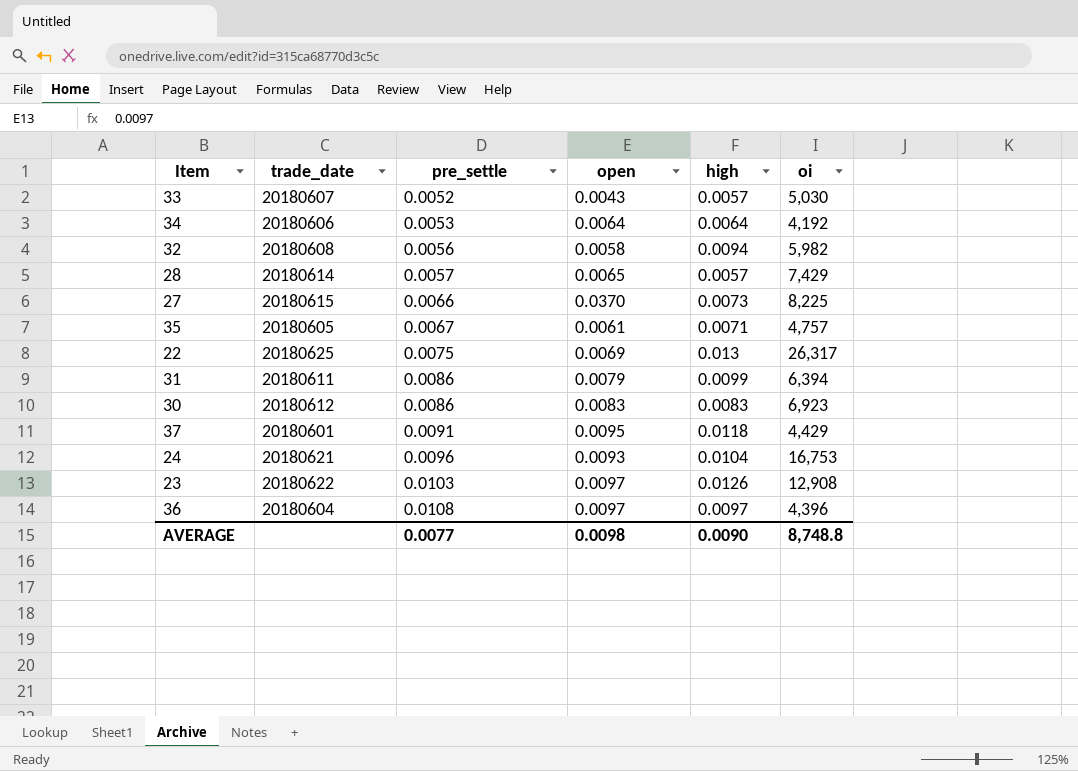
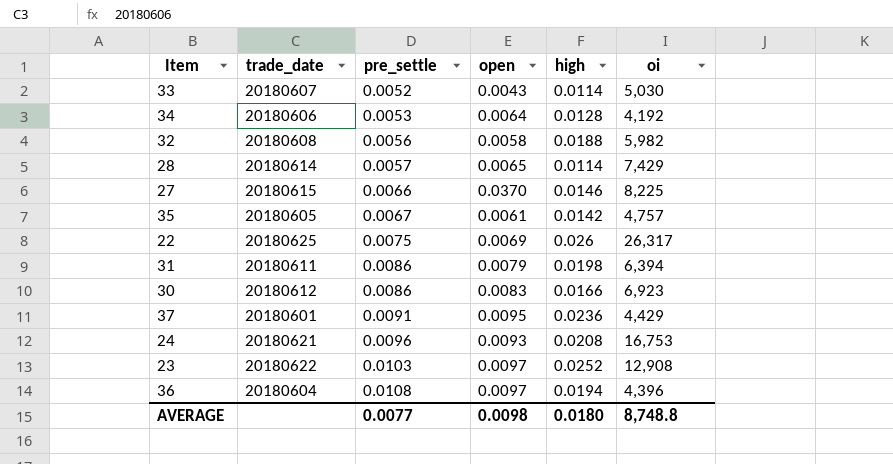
33 | high: 0.0057 -> 0.0114
34 | high: 0.0064 -> 0.0128
32 | high: 0.0094 -> 0.0188
28 | high: 0.0057 -> 0.0114
27 | high: 0.0073 -> 0.0146
35 | high: 0.0071 -> 0.0142
22 | high: 0.013 -> 0.026
31 | high: 0.0099 -> 0.0198
30 | high: 0.0083 -> 0.0166
37 | high: 0.0118 -> 0.0236
24 | high: 0.0104 -> 0.0208
23 | high: 0.0126 -> 0.0252
36 | high: 0.0097 -> 0.0194
AVERAGE | high: 0.0090 -> 0.0180

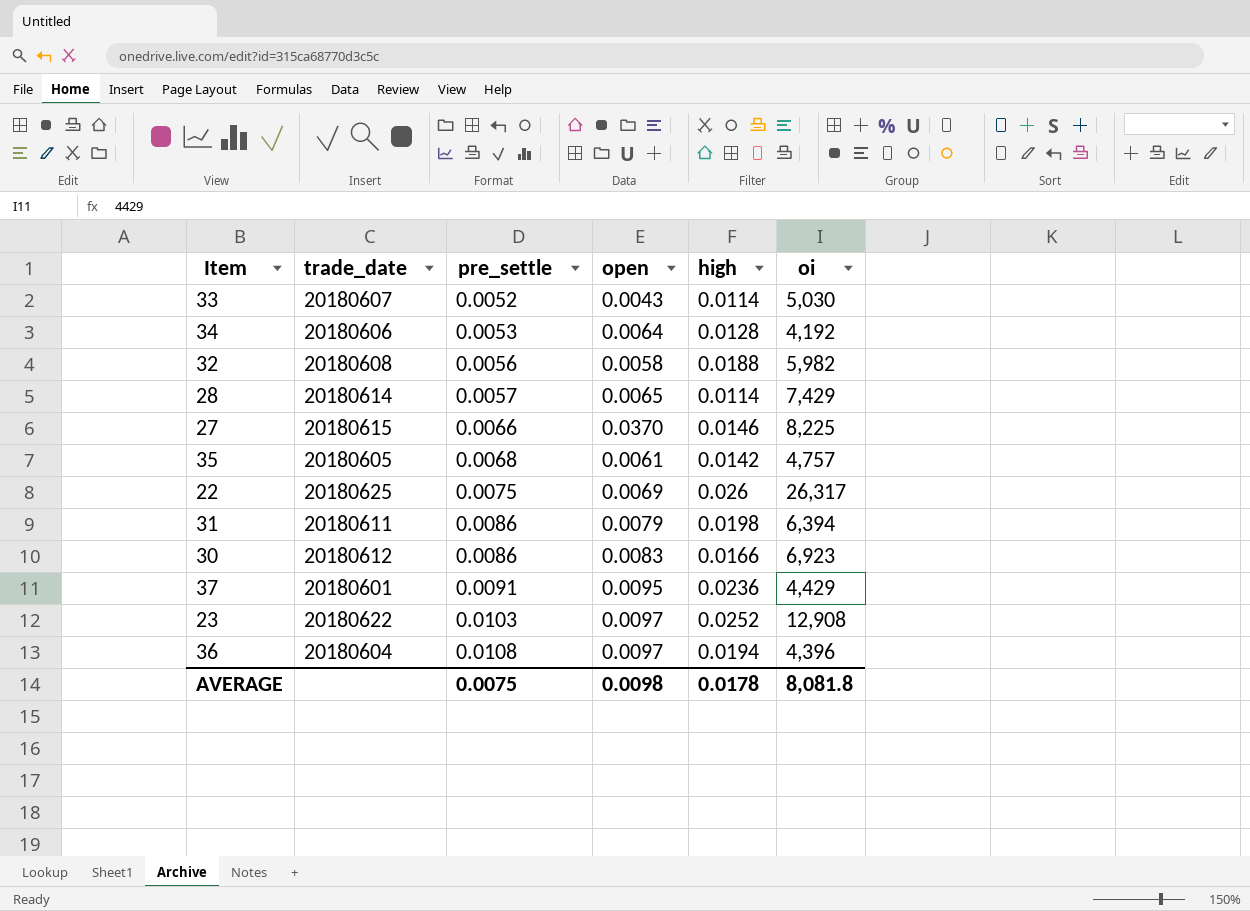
row 24: 20180621 | 0.0096 | 0.0093 | 0.0208 | 16,753 -> none
35 | pre_settle: 0.0067 -> 0.0068
AVERAGE | pre_settle: 0.0077 -> 0.0075
AVERAGE | high: 0.0180 -> 0.0178
AVERAGE | oi: 8,748.8 -> 8,081.8

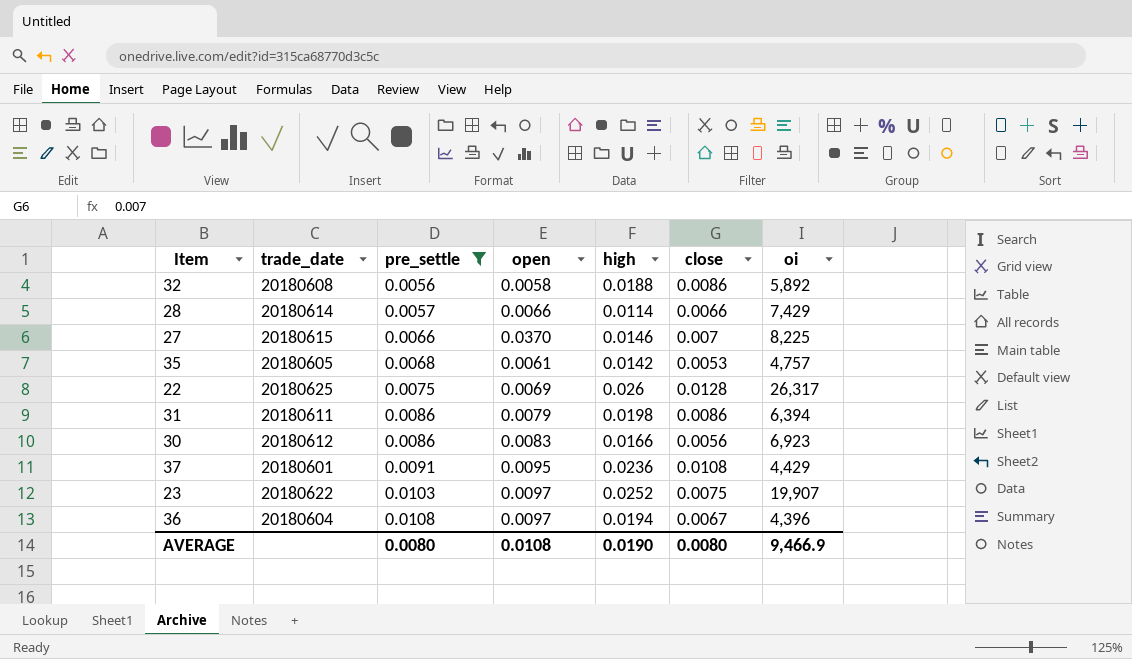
filter: none -> pre_settle >= 0.0056
column close | position: none -> 6
32 | oi: 5,982 -> 5,892
28 | open: 0.0065 -> 0.0066
23 | oi: 12,908 -> 19,907
AVERAGE | pre_settle: 0.0075 -> 0.0080
AVERAGE | open: 0.0098 -> 0.0108
AVERAGE | high: 0.0178 -> 0.0190
AVERAGE | oi: 8,081.8 -> 9,466.9

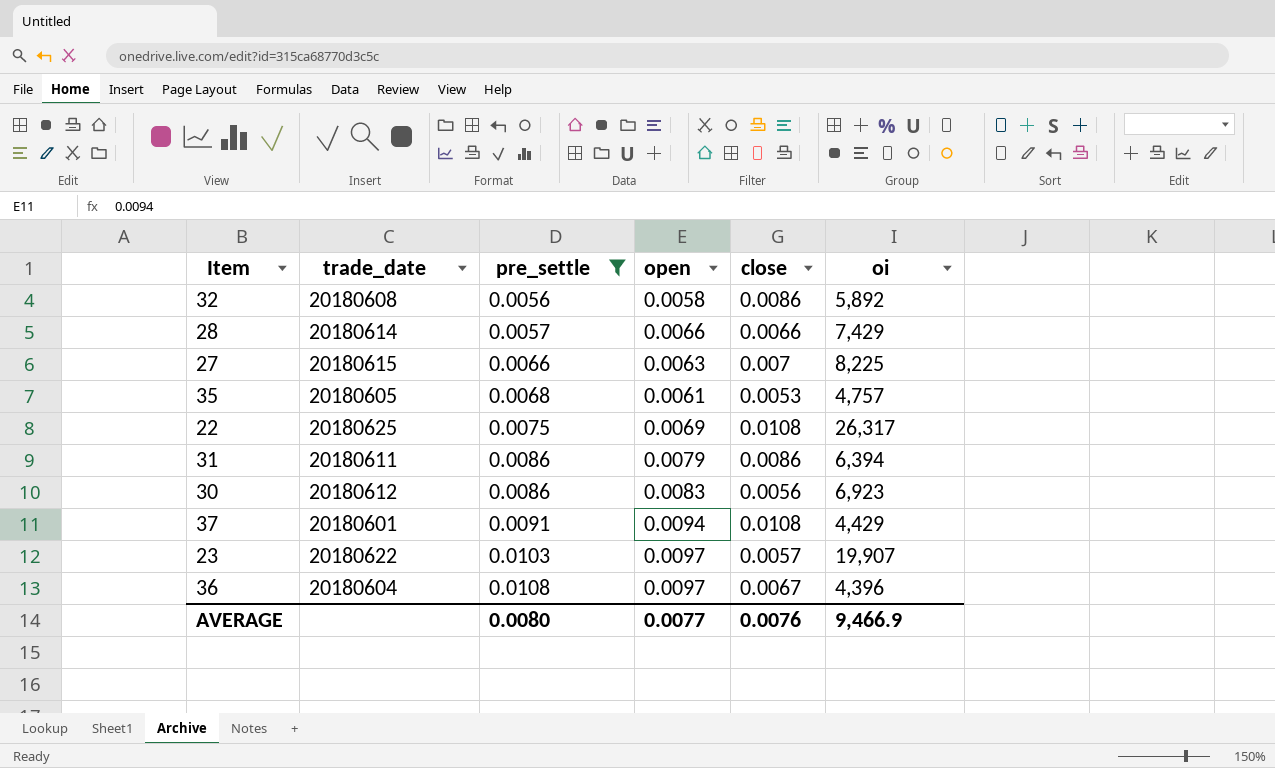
column high | position: 5 -> none
27 | open: 0.0370 -> 0.0063
22 | close: 0.0128 -> 0.0108
37 | open: 0.0095 -> 0.0094
23 | close: 0.0075 -> 0.0057
AVERAGE | open: 0.0108 -> 0.0077
AVERAGE | close: 0.0080 -> 0.0076

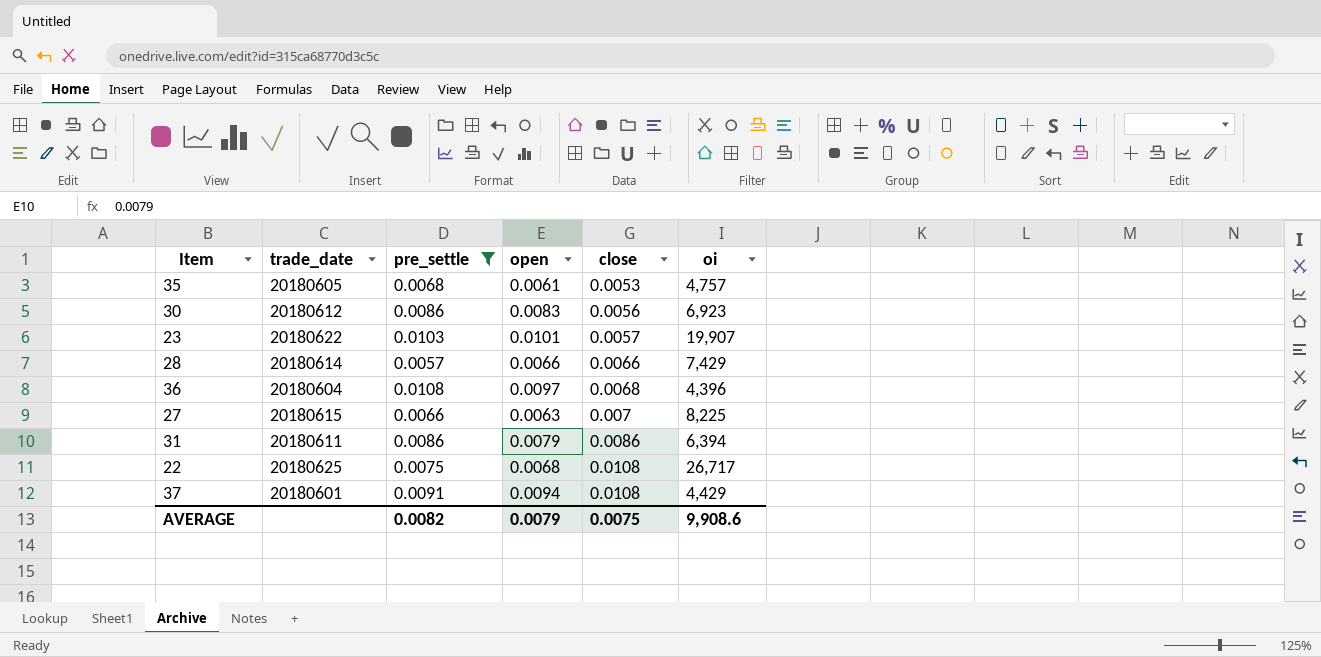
row order: pre_settle ascending -> close ascending
row 32: 20180608 | 0.0056 | 0.0058 | 0.0086 | 5,892 -> none
23 | open: 0.0097 -> 0.0101
36 | close: 0.0067 -> 0.0068
22 | open: 0.0069 -> 0.0068
22 | oi: 26,317 -> 26,717
AVERAGE | pre_settle: 0.0080 -> 0.0082
AVERAGE | open: 0.0077 -> 0.0079
AVERAGE | close: 0.0076 -> 0.0075
AVERAGE | oi: 9,466.9 -> 9,908.6

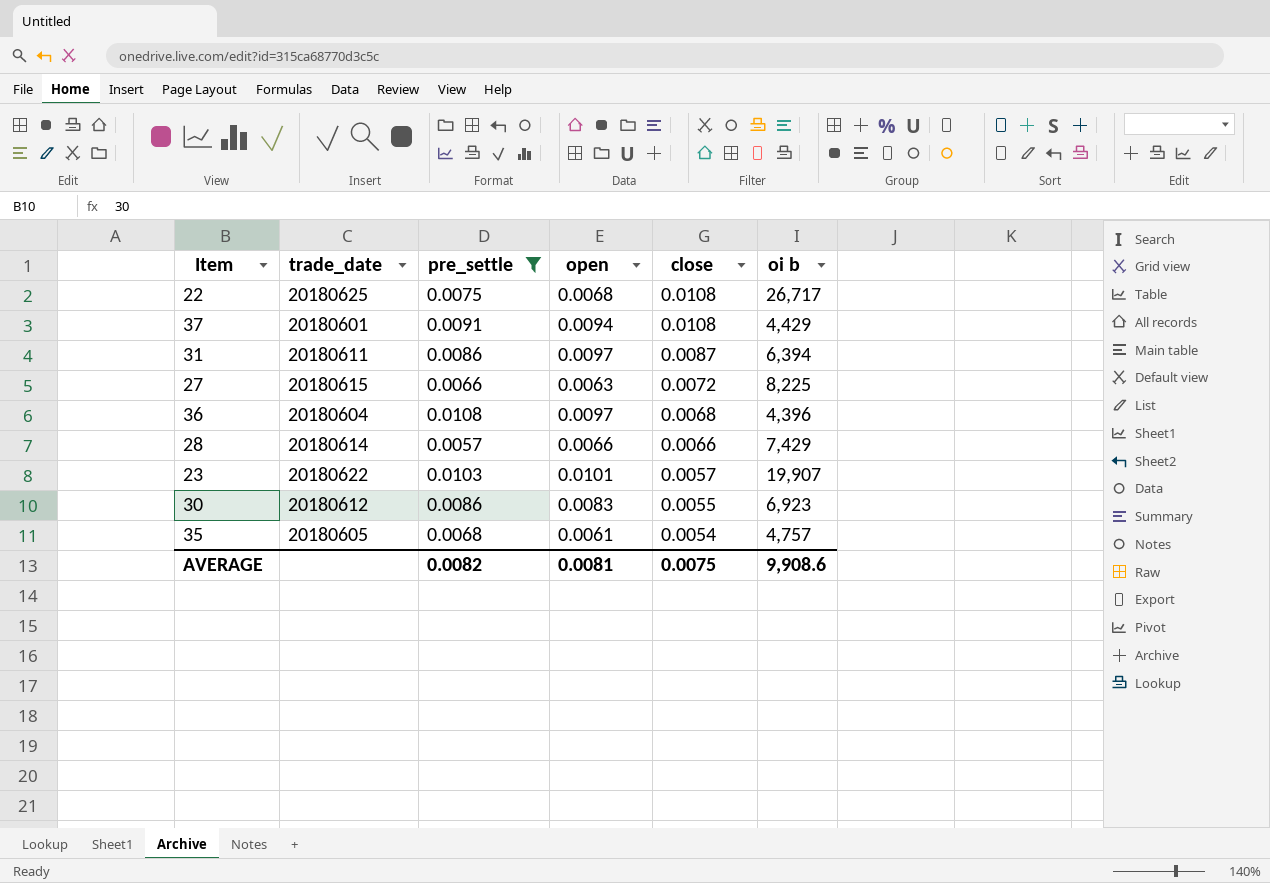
row order: close ascending -> close descending
column name: oi -> oi b
31 | open: 0.0079 -> 0.0097
31 | close: 0.0086 -> 0.0087
27 | close: 0.007 -> 0.0072
30 | close: 0.0056 -> 0.0055
35 | close: 0.0053 -> 0.0054
AVERAGE | open: 0.0079 -> 0.0081

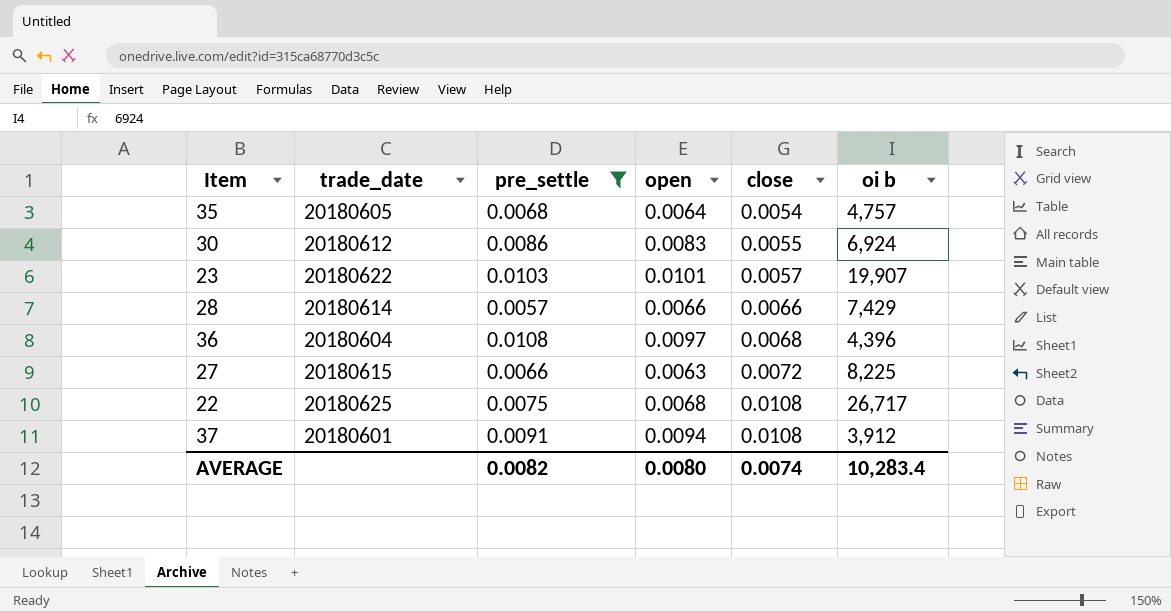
row order: close descending -> close ascending
row 31: 20180611 | 0.0086 | 0.0097 | 0.0087 | 6,394 -> none
35 | open: 0.0061 -> 0.0064
30 | oi b: 6,923 -> 6,924
37 | oi b: 4,429 -> 3,912
AVERAGE | open: 0.0081 -> 0.0080
AVERAGE | close: 0.0075 -> 0.0074
AVERAGE | oi b: 9,908.6 -> 10,283.4

